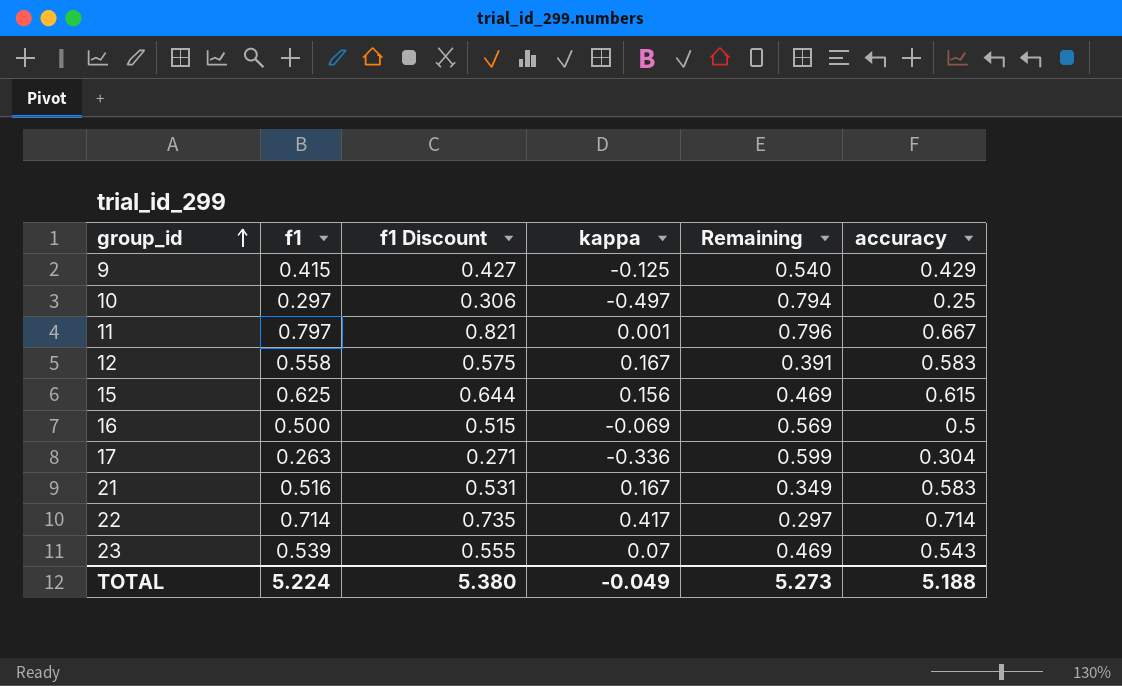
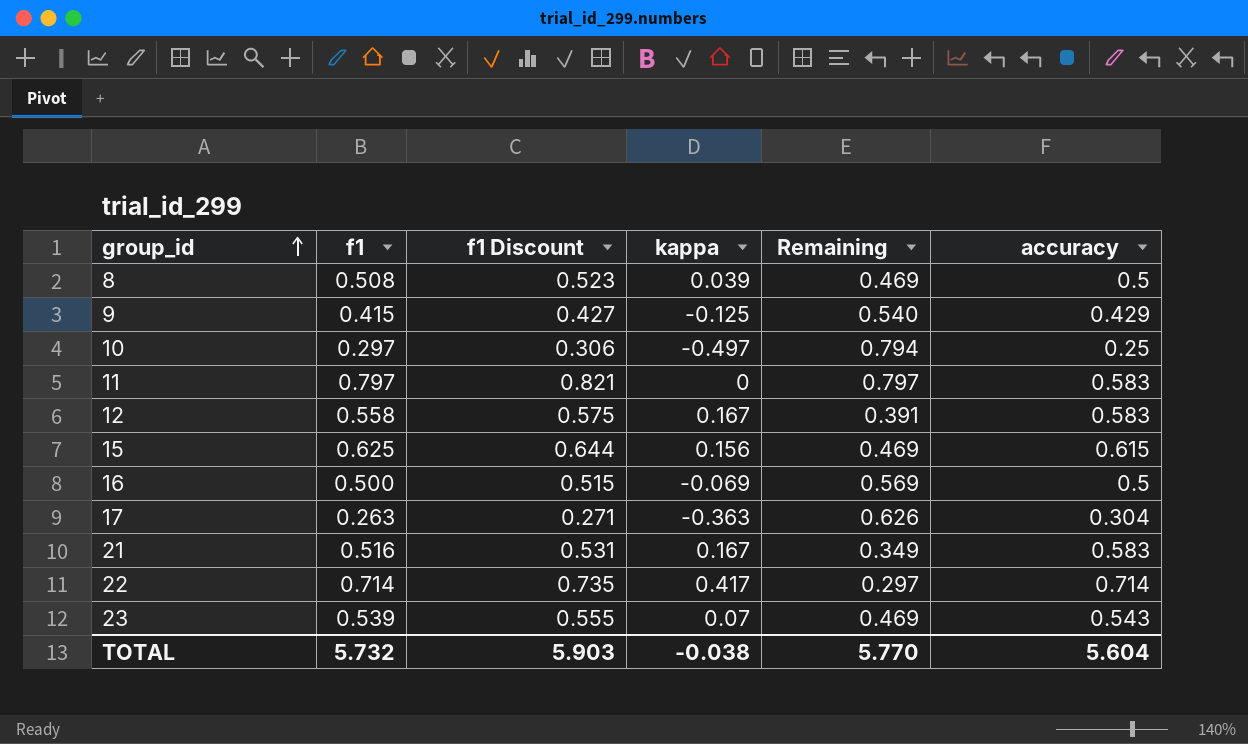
row 8: none -> 0.508 | 0.523 | 0.039 | 0.469 | 0.5
11 | kappa: 0.001 -> 0
11 | Remaining: 0.796 -> 0.797
11 | accuracy: 0.667 -> 0.583
17 | kappa: -0.336 -> -0.363
17 | Remaining: 0.599 -> 0.626
TOTAL | f1: 5.224 -> 5.732
TOTAL | f1 Discount: 5.380 -> 5.903
TOTAL | kappa: -0.049 -> -0.038
TOTAL | Remaining: 5.273 -> 5.770
TOTAL | accuracy: 5.188 -> 5.604

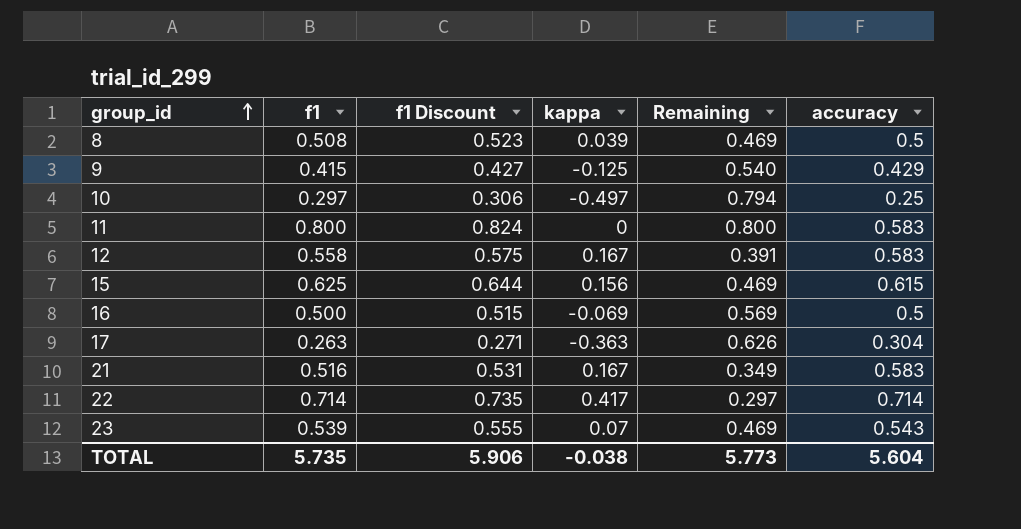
11 | f1: 0.797 -> 0.800
11 | f1 Discount: 0.821 -> 0.824
11 | Remaining: 0.797 -> 0.800
TOTAL | f1: 5.732 -> 5.735
TOTAL | f1 Discount: 5.903 -> 5.906
TOTAL | Remaining: 5.770 -> 5.773

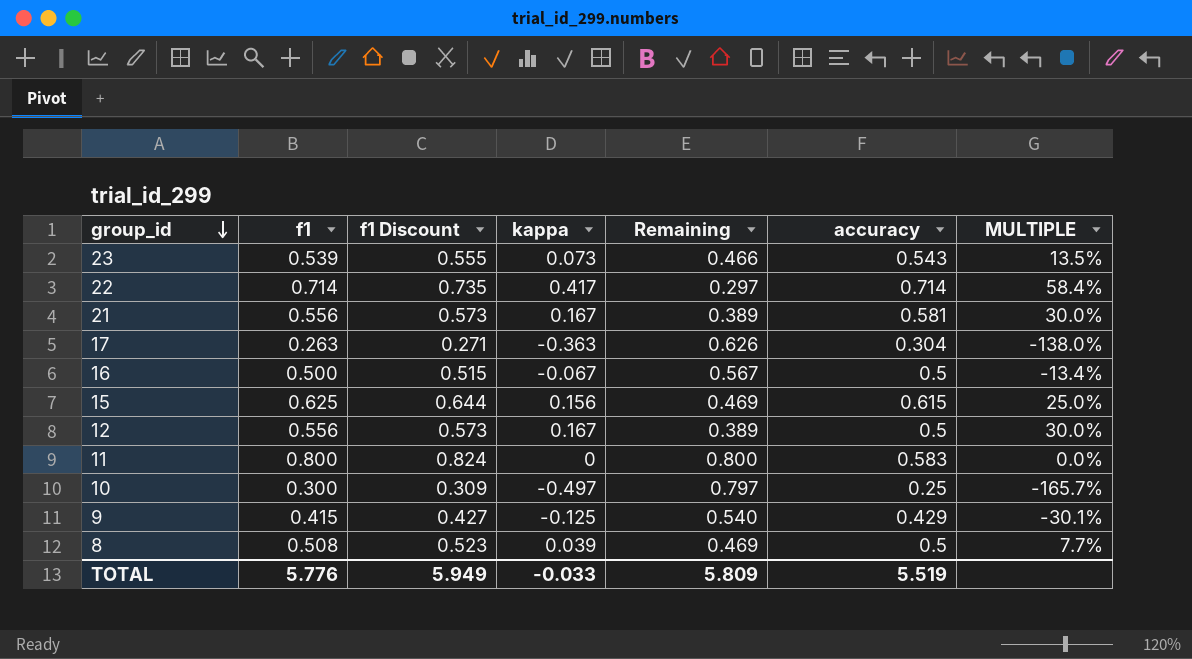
row order: group_id ascending -> group_id descending
column MULTIPLE | formula: none -> [kappa] / [f1]
23 | kappa: 0.07 -> 0.073
23 | Remaining: 0.469 -> 0.466
21 | f1: 0.516 -> 0.556
21 | f1 Discount: 0.531 -> 0.573
21 | Remaining: 0.349 -> 0.389
21 | accuracy: 0.583 -> 0.581
16 | kappa: -0.069 -> -0.067
16 | Remaining: 0.569 -> 0.567
12 | f1: 0.558 -> 0.556
12 | f1 Discount: 0.575 -> 0.573
12 | Remaining: 0.391 -> 0.389
12 | accuracy: 0.583 -> 0.5
10 | f1: 0.297 -> 0.300
10 | f1 Discount: 0.306 -> 0.309
10 | Remaining: 0.794 -> 0.797
TOTAL | f1: 5.735 -> 5.776
TOTAL | f1 Discount: 5.906 -> 5.949
TOTAL | kappa: -0.038 -> -0.033
TOTAL | Remaining: 5.773 -> 5.809
TOTAL | accuracy: 5.604 -> 5.519

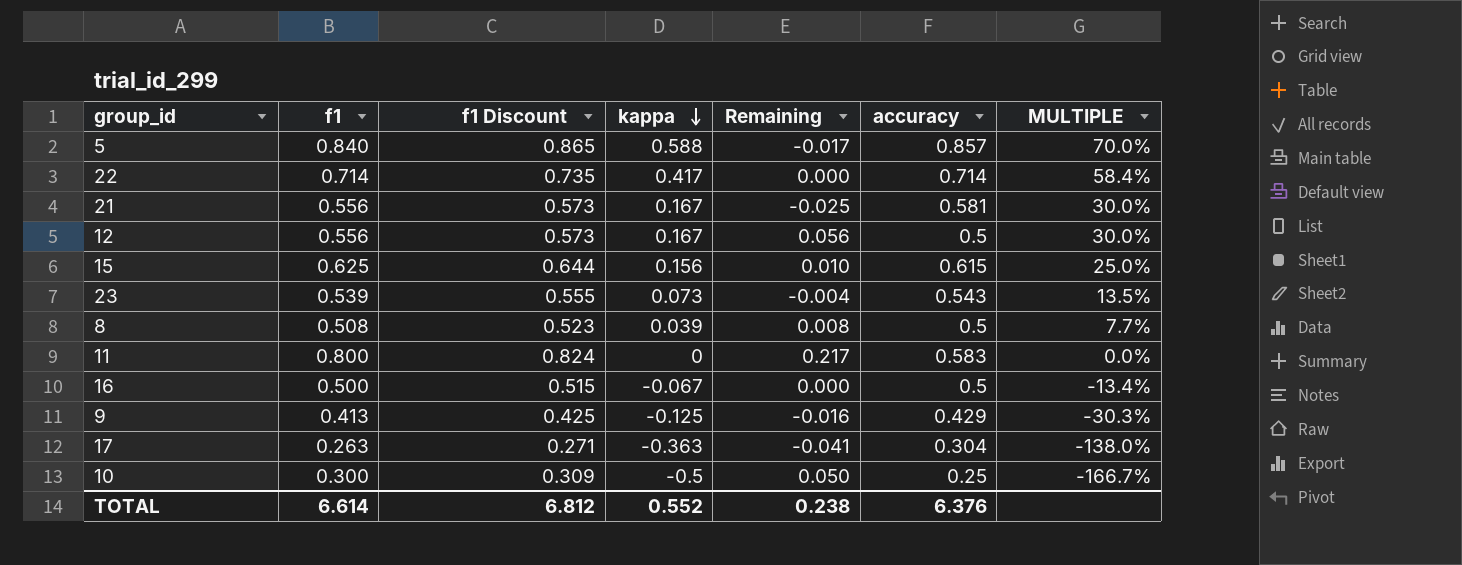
row order: group_id descending -> kappa descending
column Remaining | formula: [f1] - [kappa] -> [f1] - [accuracy]
row 5: none -> 0.840 | 0.865 | 0.588 | -0.017 | 0.857 | 70.0%
9 | f1: 0.415 -> 0.413
9 | f1 Discount: 0.427 -> 0.425
9 | MULTIPLE: -30.1% -> -30.3%
10 | kappa: -0.497 -> -0.5
10 | MULTIPLE: -165.7% -> -166.7%
TOTAL | f1: 5.776 -> 6.614
TOTAL | f1 Discount: 5.949 -> 6.812
TOTAL | kappa: -0.033 -> 0.552
TOTAL | Remaining: 5.809 -> 0.238
TOTAL | accuracy: 5.519 -> 6.376

